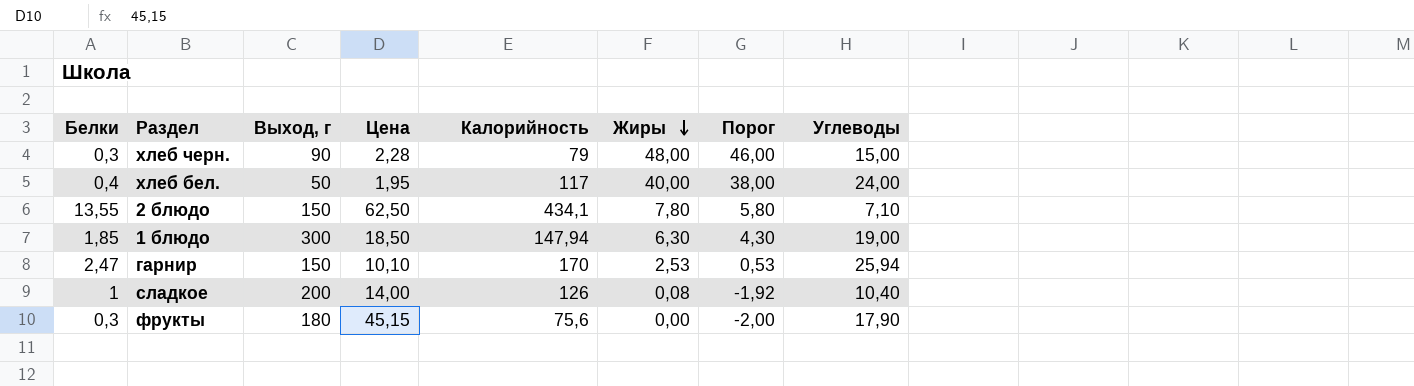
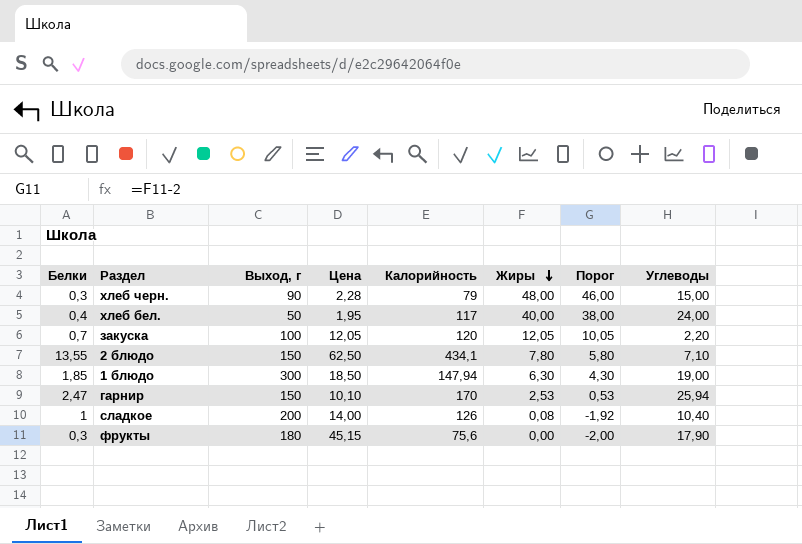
row закуска: none -> 0,7 | 100 | 12,05 | 120 | 12,05 | 10,05 | 2,20

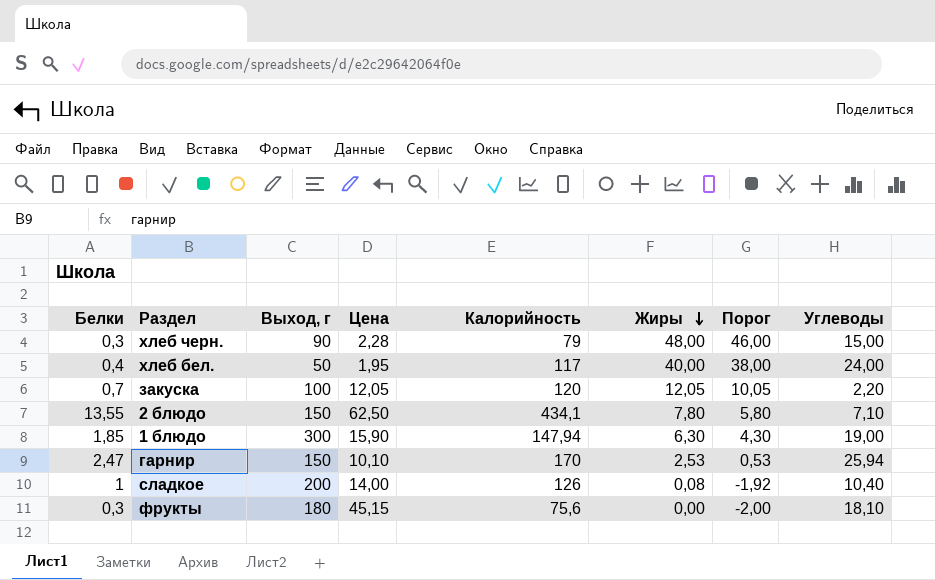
1 блюдо | Цена: 18,50 -> 15,90
фрукты | Углеводы: 17,90 -> 18,10

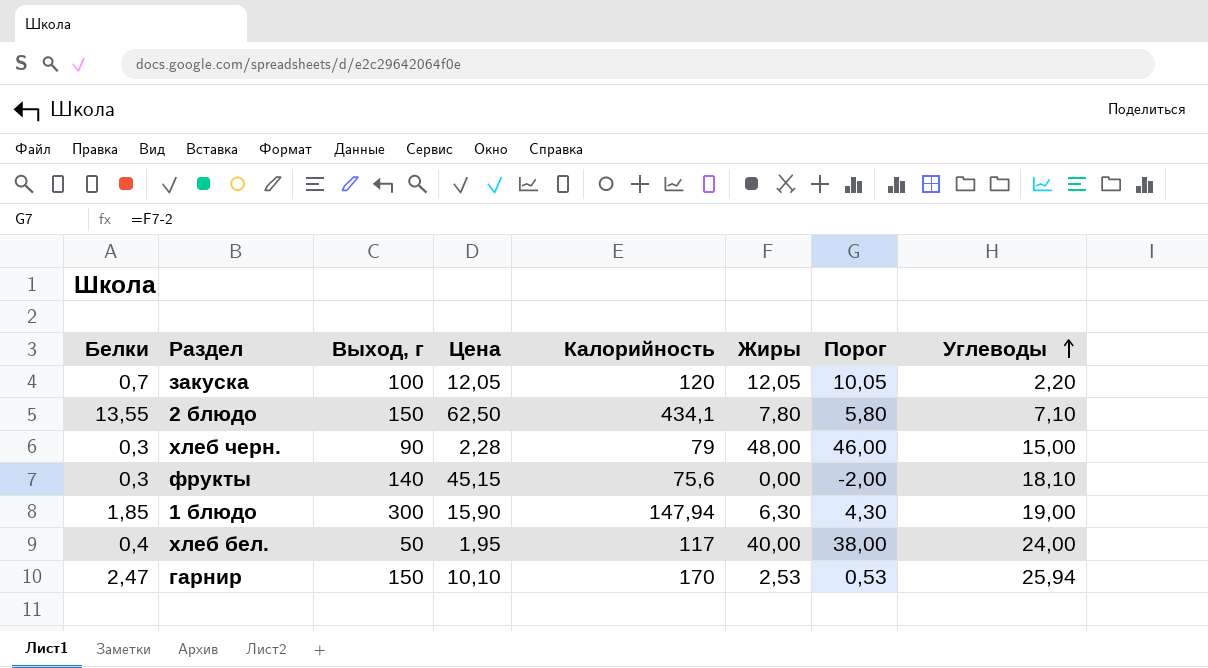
row order: Жиры descending -> Углеводы ascending
row сладкое: 1 | 200 | 14,00 | 126 | 0,08 | -1,92 | 10,40 -> none
фрукты | Выход, г: 180 -> 140

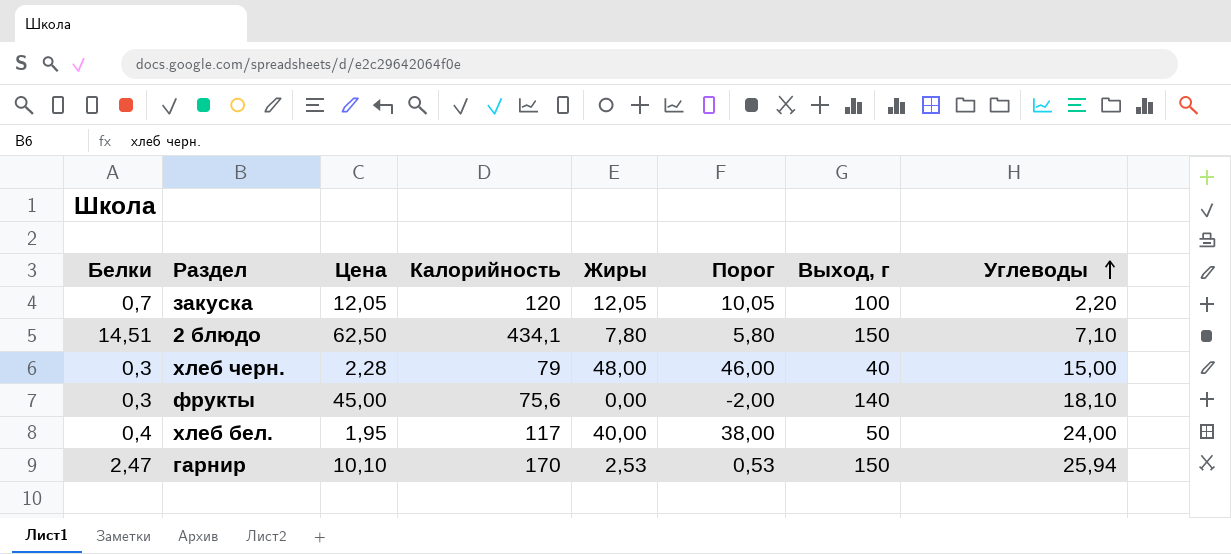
column Выход, г | position: 3 -> 7
row 1 блюдо: 1,85 | 300 | 15,90 | 147,94 | 6,30 | 4,30 | 19,00 -> none
2 блюдо | Белки: 13,55 -> 14,51
хлеб черн. | Выход, г: 90 -> 40
фрукты | Цена: 45,15 -> 45,00

